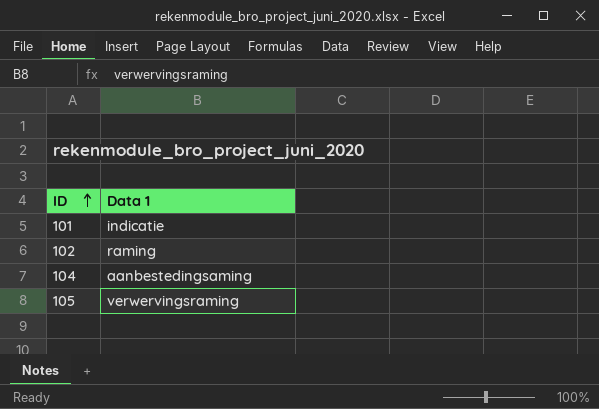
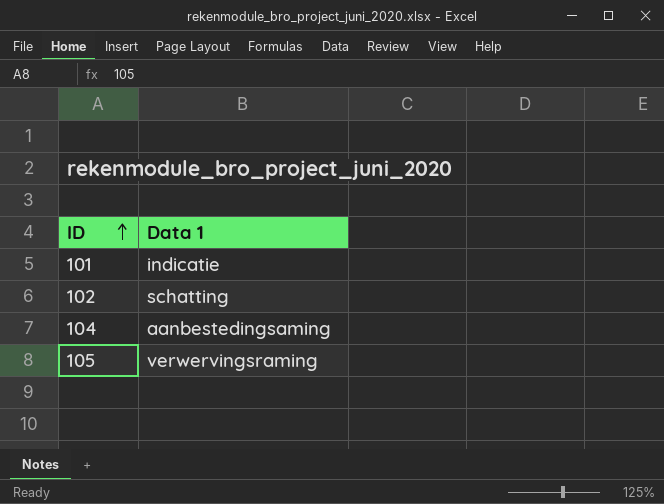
102 | Data 1: raming -> schatting

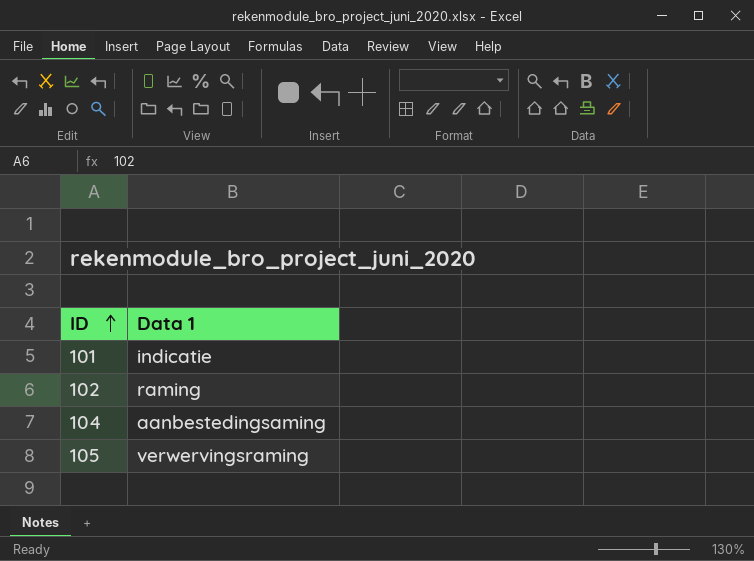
102 | Data 1: schatting -> raming

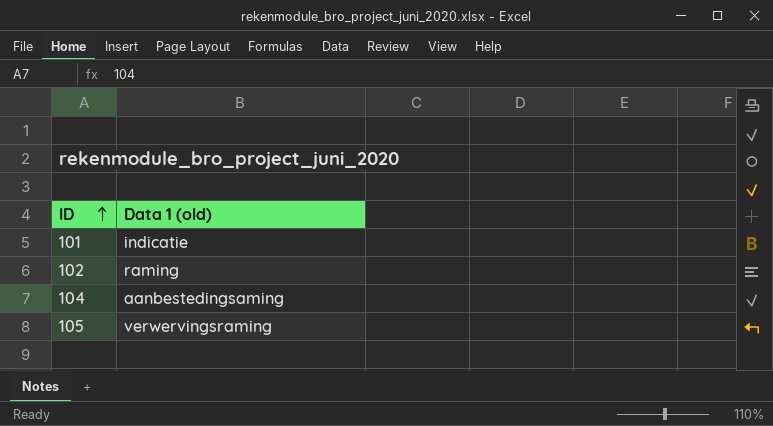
column name: Data 1 -> Data 1 (old)

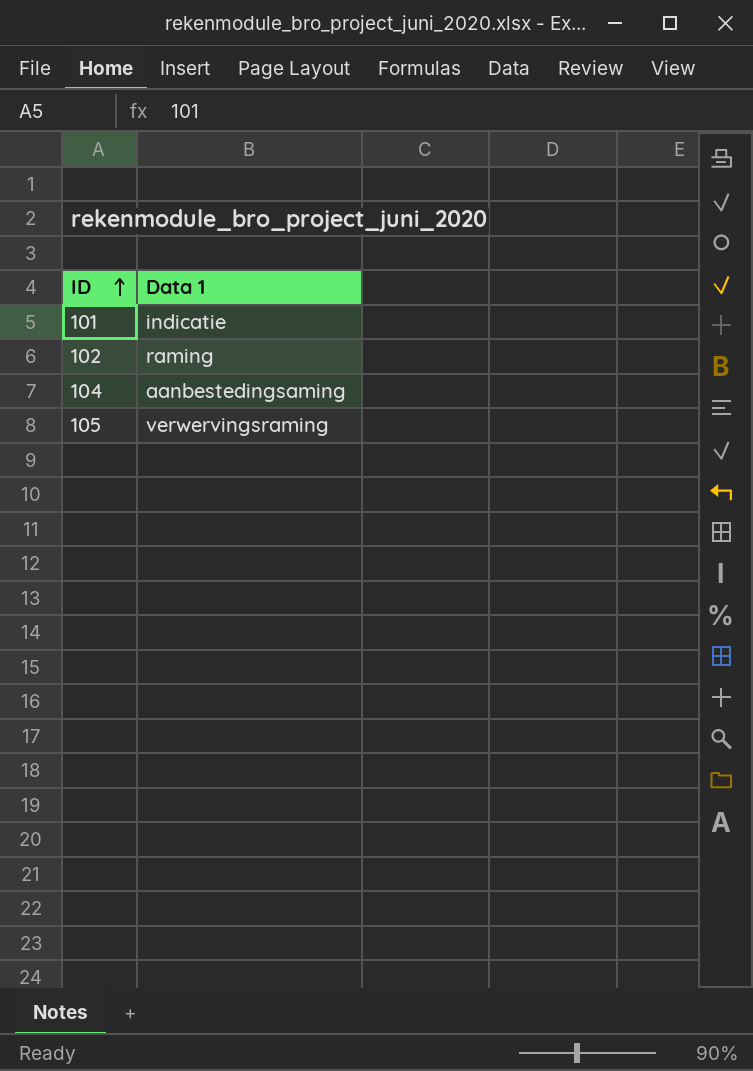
column name: Data 1 (old) -> Data 1

